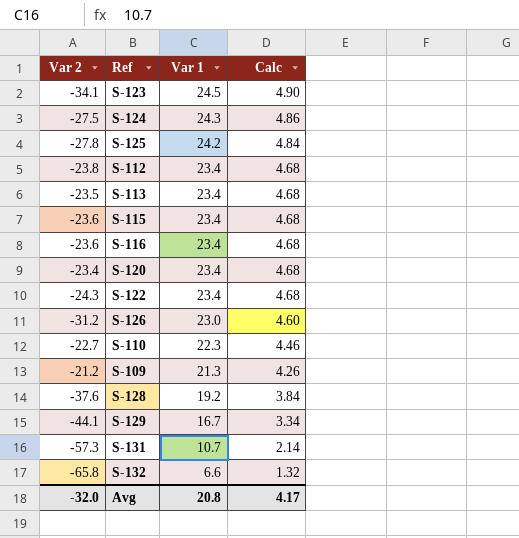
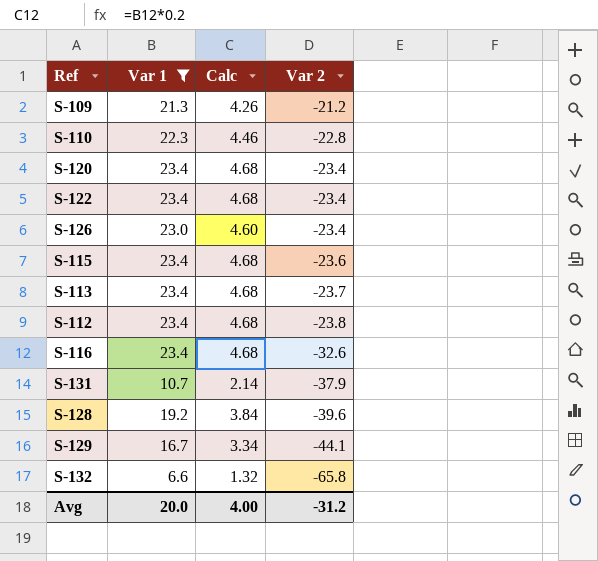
filter: none -> Var 1 <= 23.4
row order: Var 1 descending -> Var 2 descending
column Var 2 | position: 1 -> 4
S-110 | Var 2: -22.7 -> -22.8
S-122 | Var 2: -24.3 -> -23.4
S-126 | Var 2: -31.2 -> -23.4
S-113 | Var 2: -23.5 -> -23.7
S-116 | Var 2: -23.6 -> -32.6
S-131 | Var 2: -57.3 -> -37.9
S-128 | Var 2: -37.6 -> -39.6
Avg | Var 1: 20.8 -> 20.0
Avg | Calc: 4.17 -> 4.00
Avg | Var 2: -32.0 -> -31.2

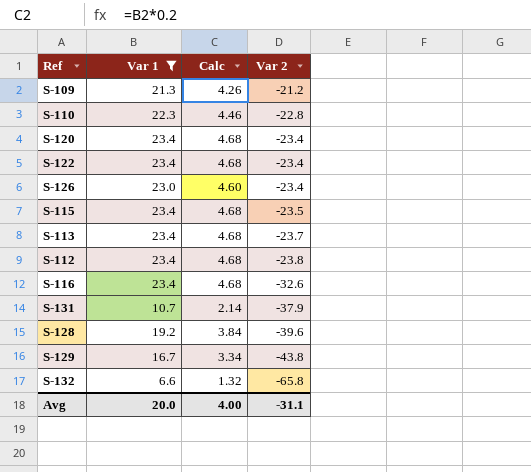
S-115 | Var 2: -23.6 -> -23.5
S-129 | Var 2: -44.1 -> -43.8
Avg | Var 2: -31.2 -> -31.1

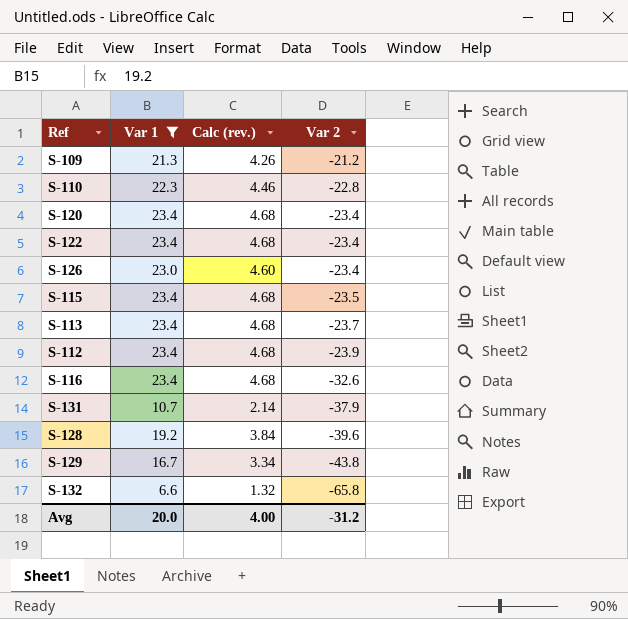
column name: Calc -> Calc (rev.)
S-112 | Var 2: -23.8 -> -23.9
Avg | Var 2: -31.1 -> -31.2

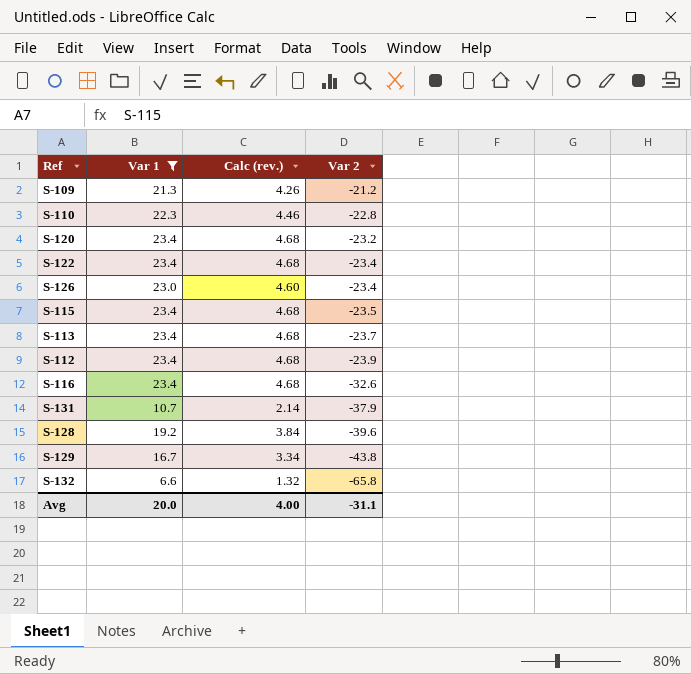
S-120 | Var 2: -23.4 -> -23.2
Avg | Var 2: -31.2 -> -31.1

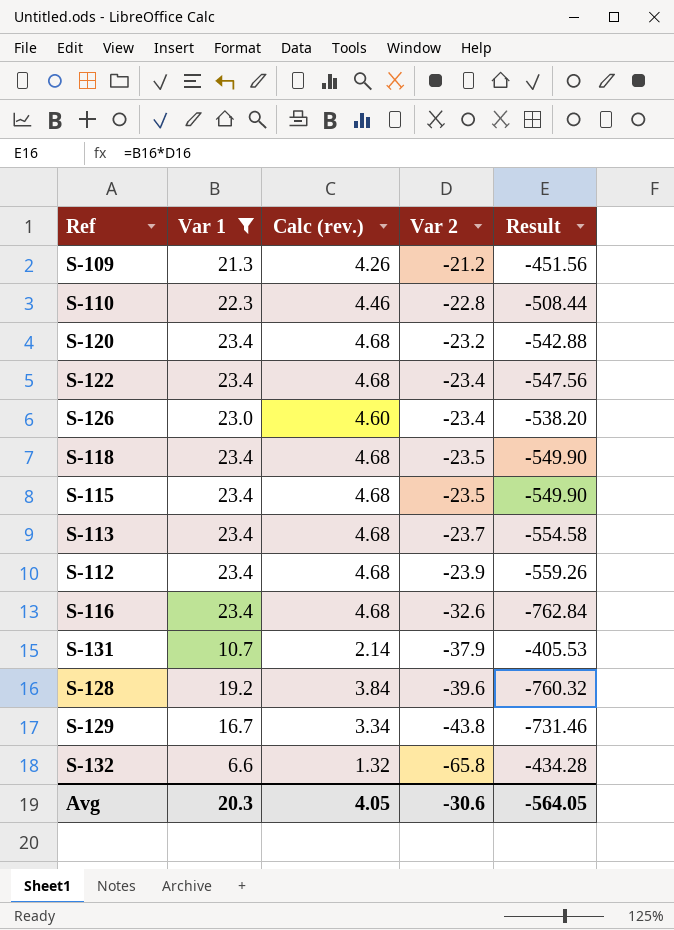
column Result | formula: none -> [Var 1] * [Var 2]
row S-118: none -> 23.4 | 4.68 | -23.5 | -549.90
Avg | Var 1: 20.0 -> 20.3
Avg | Calc (rev.): 4.00 -> 4.05
Avg | Var 2: -31.1 -> -30.6

